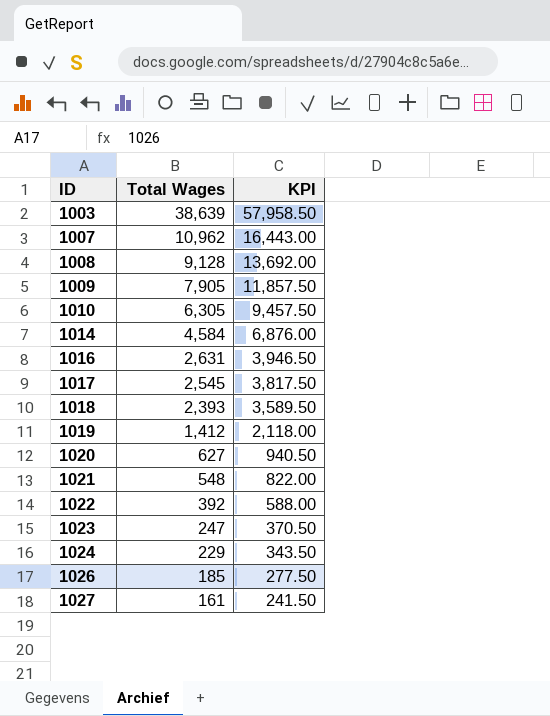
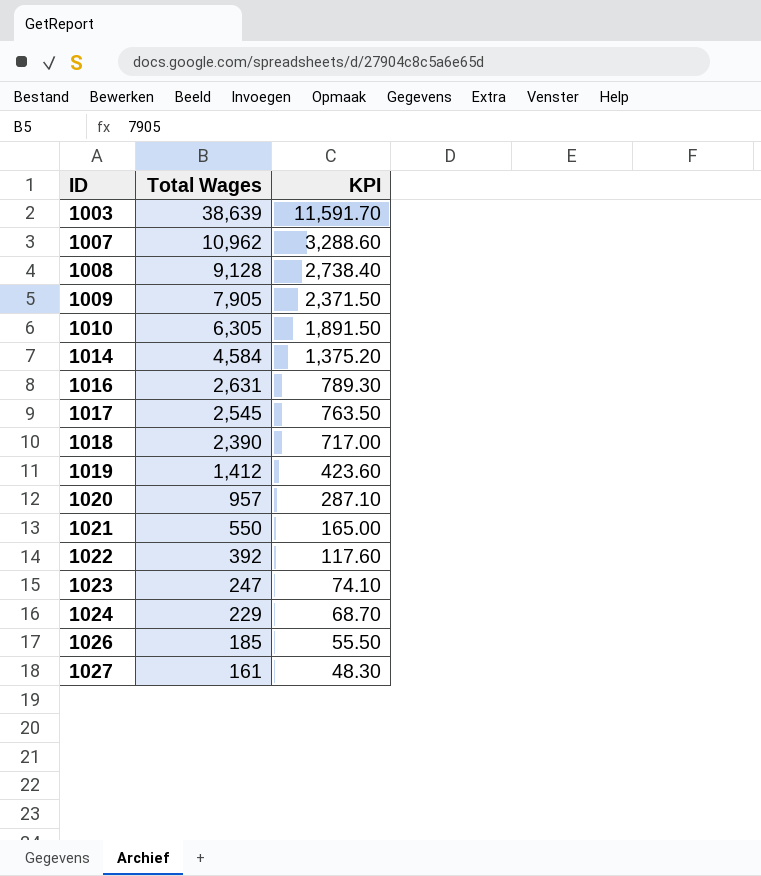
column KPI | formula: [Total Wages] * 1.5 -> [Total Wages] * 0.3
1018 | Total Wages: 2,393 -> 2,390
1020 | Total Wages: 627 -> 957
1021 | Total Wages: 548 -> 550

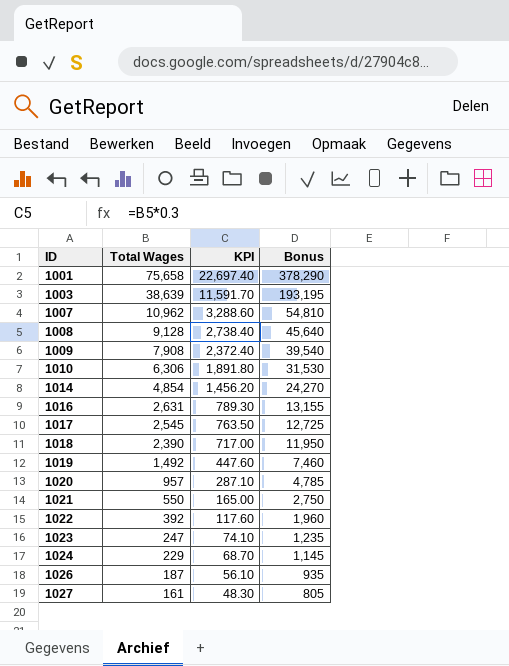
column Bonus | formula: none -> [Total Wages] * 5
row 1001: none -> 75,658 | 22,697.40 | 378,290
1009 | Total Wages: 7,905 -> 7,908
1009 | KPI: 2,371.50 -> 2,372.40
1010 | Total Wages: 6,305 -> 6,306
1010 | KPI: 1,891.50 -> 1,891.80
1014 | Total Wages: 4,584 -> 4,854
1014 | KPI: 1,375.20 -> 1,456.20
1019 | Total Wages: 1,412 -> 1,492
1019 | KPI: 423.60 -> 447.60
1026 | Total Wages: 185 -> 187
1026 | KPI: 55.50 -> 56.10

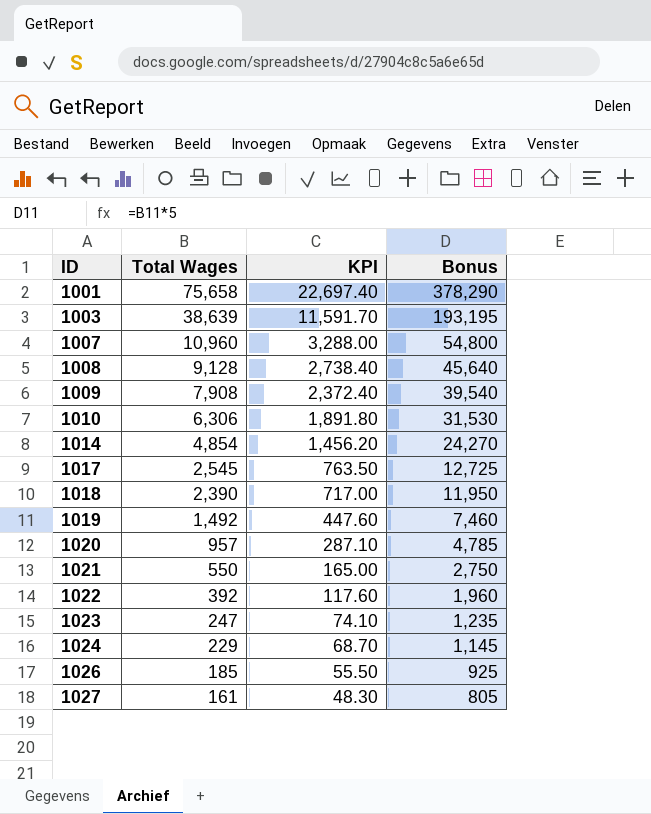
row 1016: 2,631 | 789.30 | 13,155 -> none
1007 | Total Wages: 10,962 -> 10,960
1007 | KPI: 3,288.60 -> 3,288.00
1007 | Bonus: 54,810 -> 54,800
1026 | Total Wages: 187 -> 185
1026 | KPI: 56.10 -> 55.50
1026 | Bonus: 935 -> 925

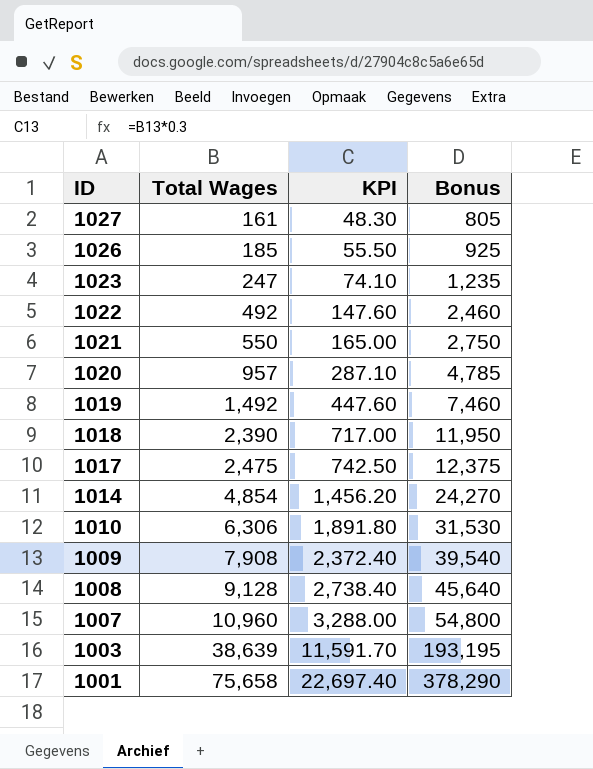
row order: ID ascending -> ID descending
row 1024: 229 | 68.70 | 1,145 -> none
1022 | Total Wages: 392 -> 492
1022 | KPI: 117.60 -> 147.60
1022 | Bonus: 1,960 -> 2,460
1017 | Total Wages: 2,545 -> 2,475
1017 | KPI: 763.50 -> 742.50
1017 | Bonus: 12,725 -> 12,375

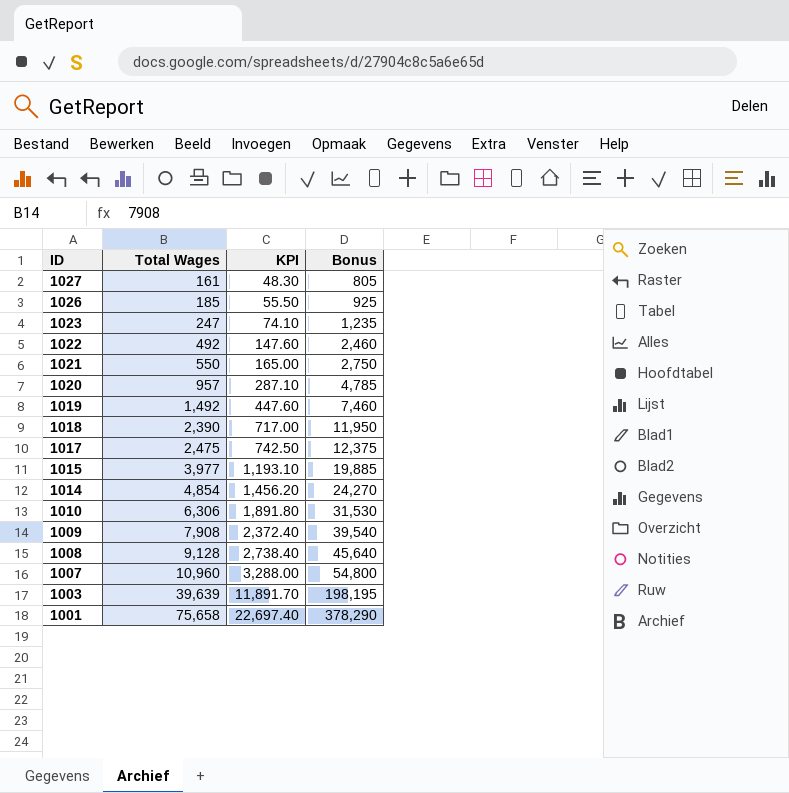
row 1015: none -> 3,977 | 1,193.10 | 19,885
1003 | Total Wages: 38,639 -> 39,639
1003 | KPI: 11,591.70 -> 11,891.70
1003 | Bonus: 193,195 -> 198,195

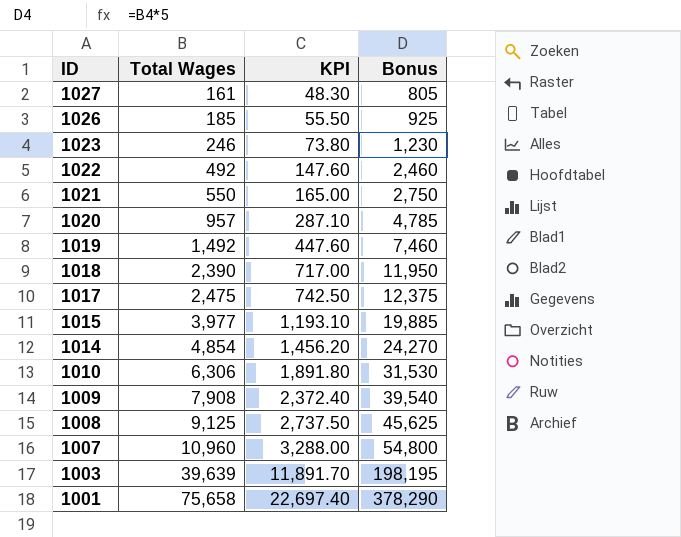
1023 | Total Wages: 247 -> 246
1023 | KPI: 74.10 -> 73.80
1023 | Bonus: 1,235 -> 1,230
1008 | Total Wages: 9,128 -> 9,125
1008 | KPI: 2,738.40 -> 2,737.50
1008 | Bonus: 45,640 -> 45,625

